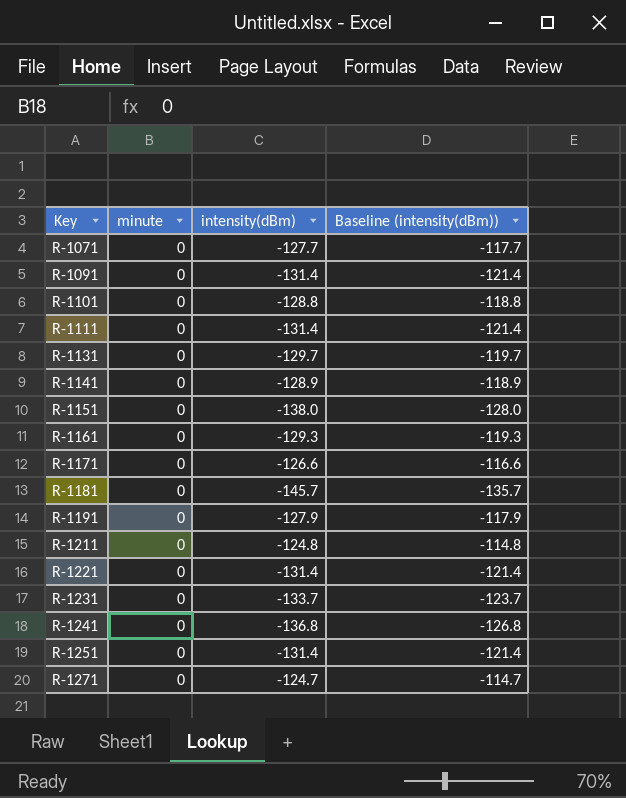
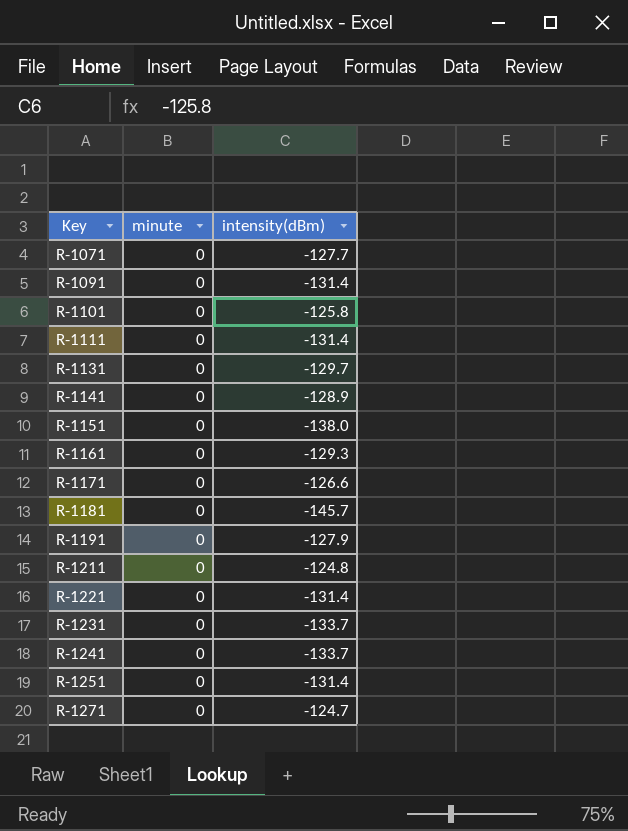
column Baseline (intensity(dBm)) | formula: [intensity(dBm)] + 10 -> none
R-1101 | intensity(dBm): -128.8 -> -125.8
R-1241 | intensity(dBm): -136.8 -> -133.7

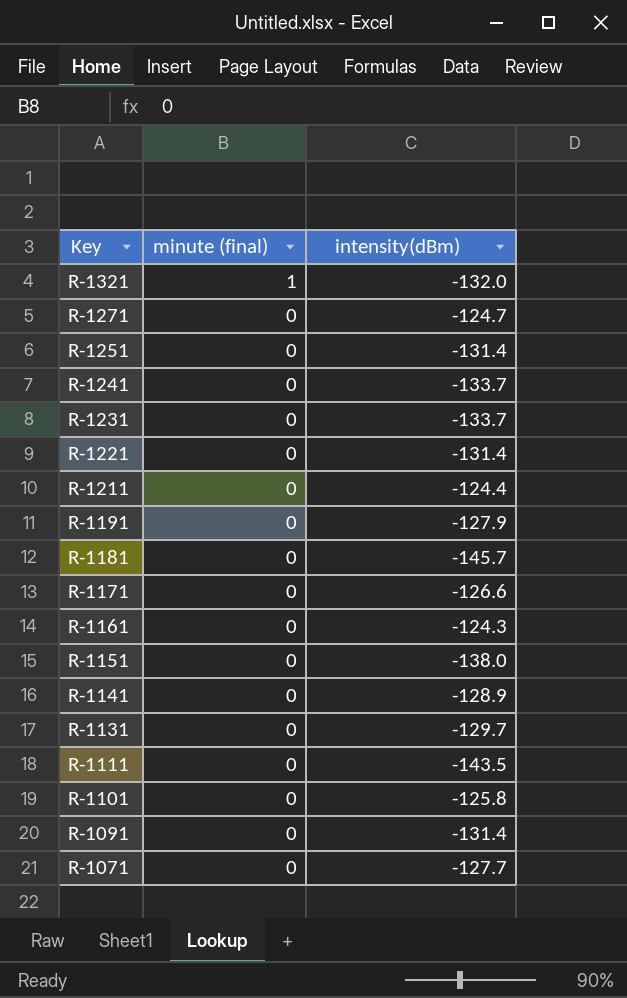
row order: Key ascending -> Key descending
column name: minute -> minute (final)
row R-1321: none -> 1 | -132.0
R-1211 | intensity(dBm): -124.8 -> -124.4
R-1161 | intensity(dBm): -129.3 -> -124.3
R-1111 | intensity(dBm): -131.4 -> -143.5

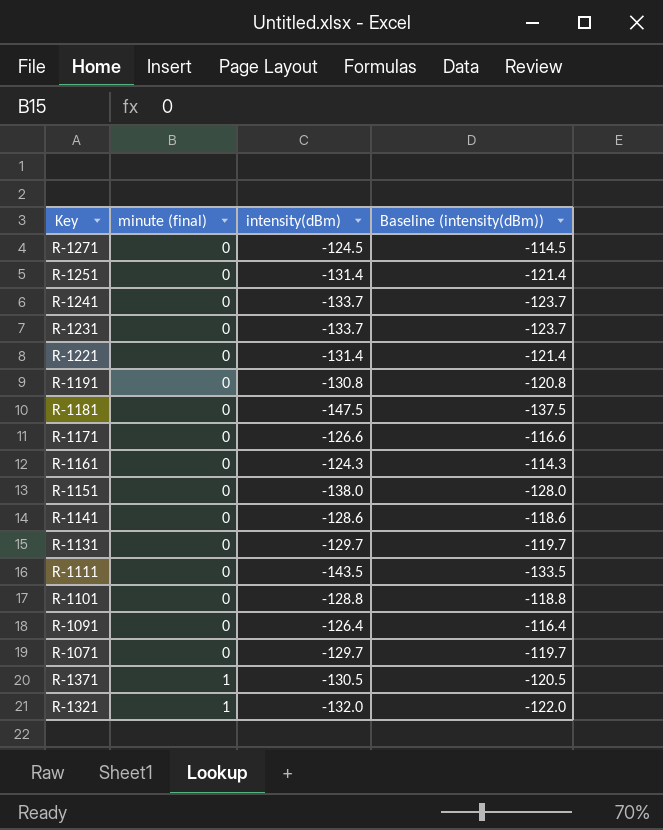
row order: Key descending -> minute (final) ascending
column Baseline (intensity(dBm)) | formula: none -> [intensity(dBm)] + 10
row R-1211: 0 | -124.4 -> none
R-1271 | intensity(dBm): -124.7 -> -124.5
R-1191 | intensity(dBm): -127.9 -> -130.8
R-1181 | intensity(dBm): -145.7 -> -147.5
R-1141 | intensity(dBm): -128.9 -> -128.6
R-1101 | intensity(dBm): -125.8 -> -128.8
R-1091 | intensity(dBm): -131.4 -> -126.4
R-1071 | intensity(dBm): -127.7 -> -129.7
row R-1371: none -> 1 | -130.5 | -120.5

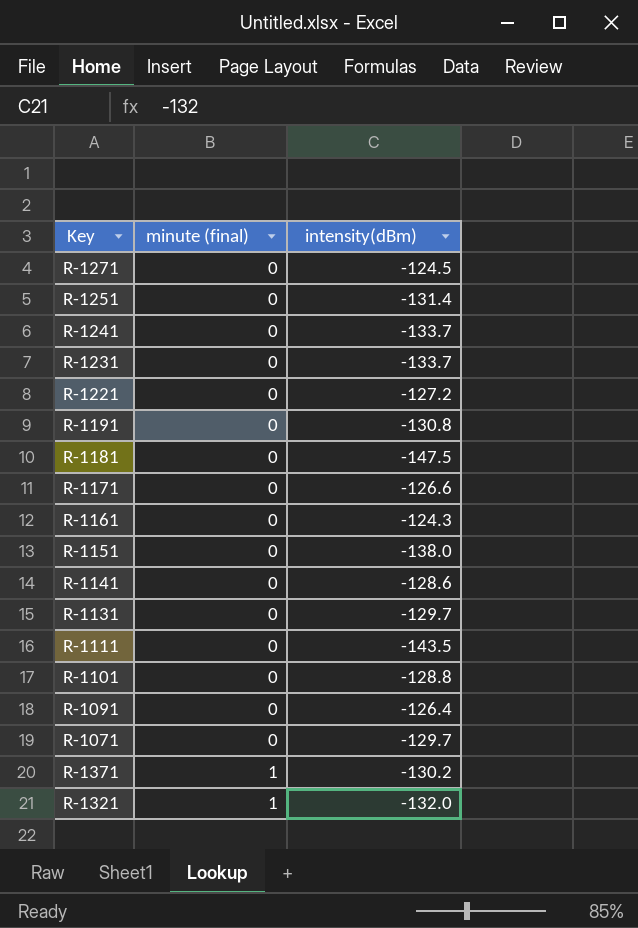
column Baseline (intensity(dBm)) | formula: [intensity(dBm)] + 10 -> none
R-1221 | intensity(dBm): -131.4 -> -127.2
R-1371 | intensity(dBm): -130.5 -> -130.2

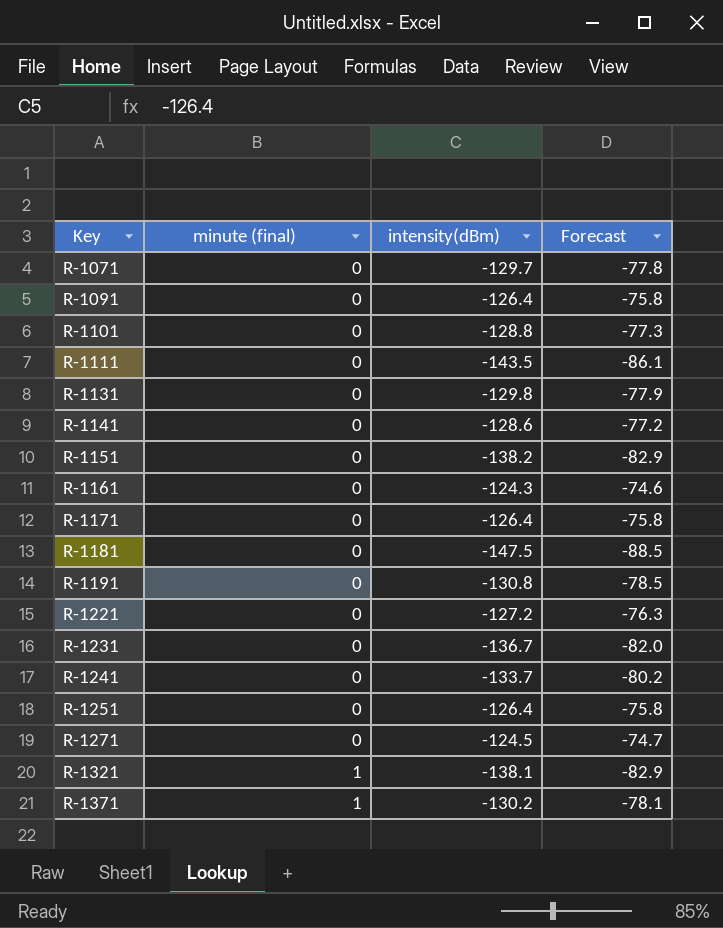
row order: minute (final) ascending -> Key ascending
column Forecast | formula: none -> [intensity(dBm)] * 0.6
R-1131 | intensity(dBm): -129.7 -> -129.8
R-1151 | intensity(dBm): -138.0 -> -138.2
R-1171 | intensity(dBm): -126.6 -> -126.4
R-1231 | intensity(dBm): -133.7 -> -136.7
R-1251 | intensity(dBm): -131.4 -> -126.4
R-1321 | intensity(dBm): -132.0 -> -138.1

